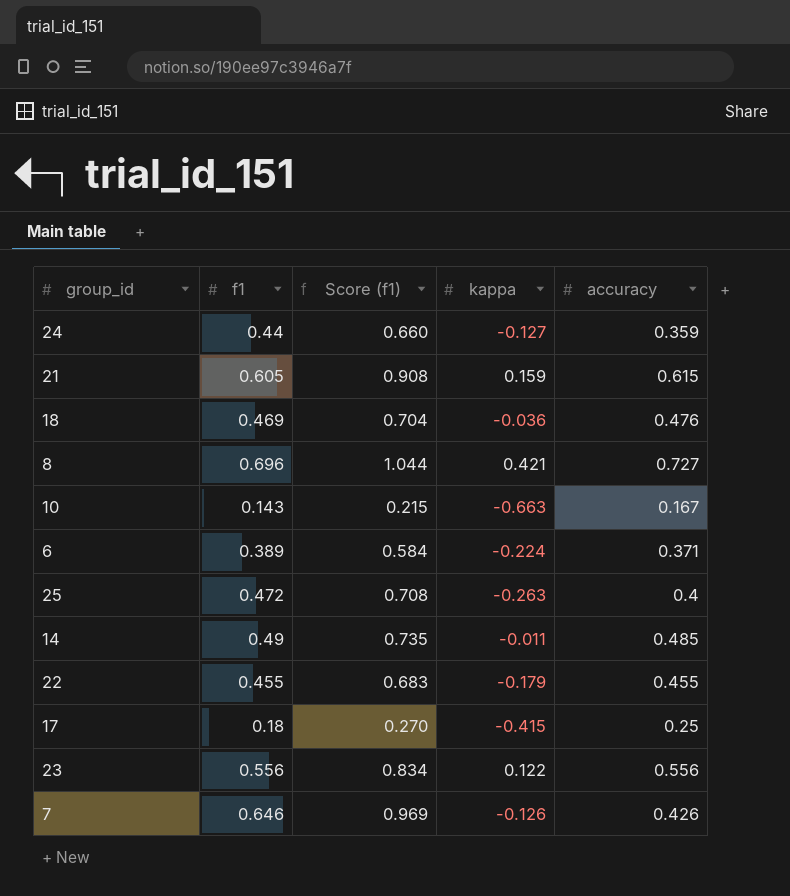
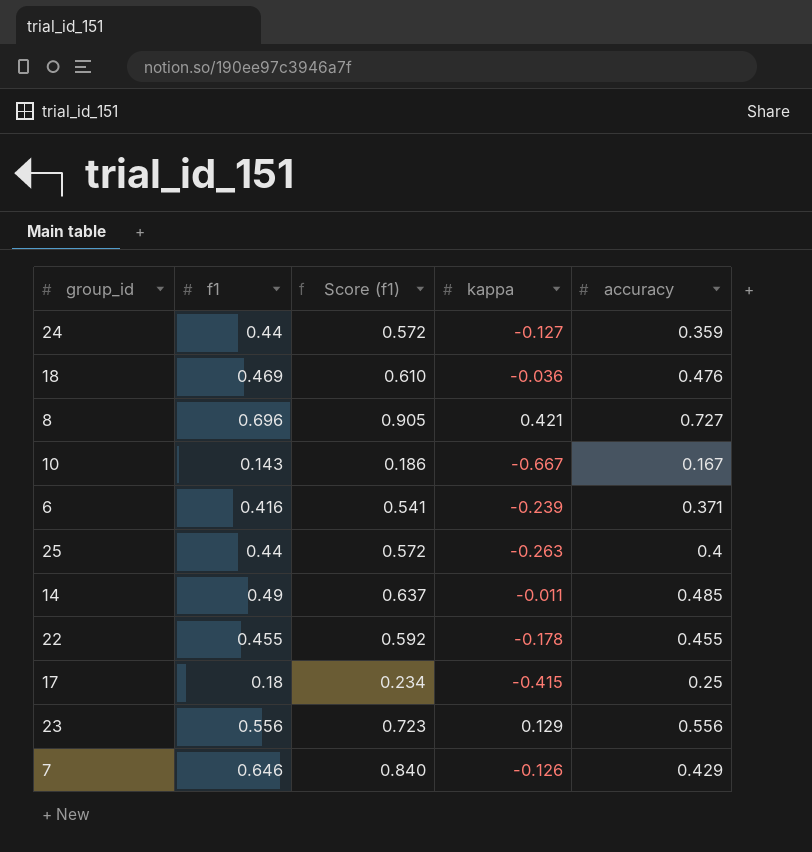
column Score (f1) | formula: [f1] * 1.5 -> [f1] * 1.3
row 21: 0.605 | 0.908 | 0.159 | 0.615 -> none
10 | kappa: -0.663 -> -0.667
6 | f1: 0.389 -> 0.416
6 | kappa: -0.224 -> -0.239
25 | f1: 0.472 -> 0.44
22 | kappa: -0.179 -> -0.178
23 | kappa: 0.122 -> 0.129
7 | accuracy: 0.426 -> 0.429

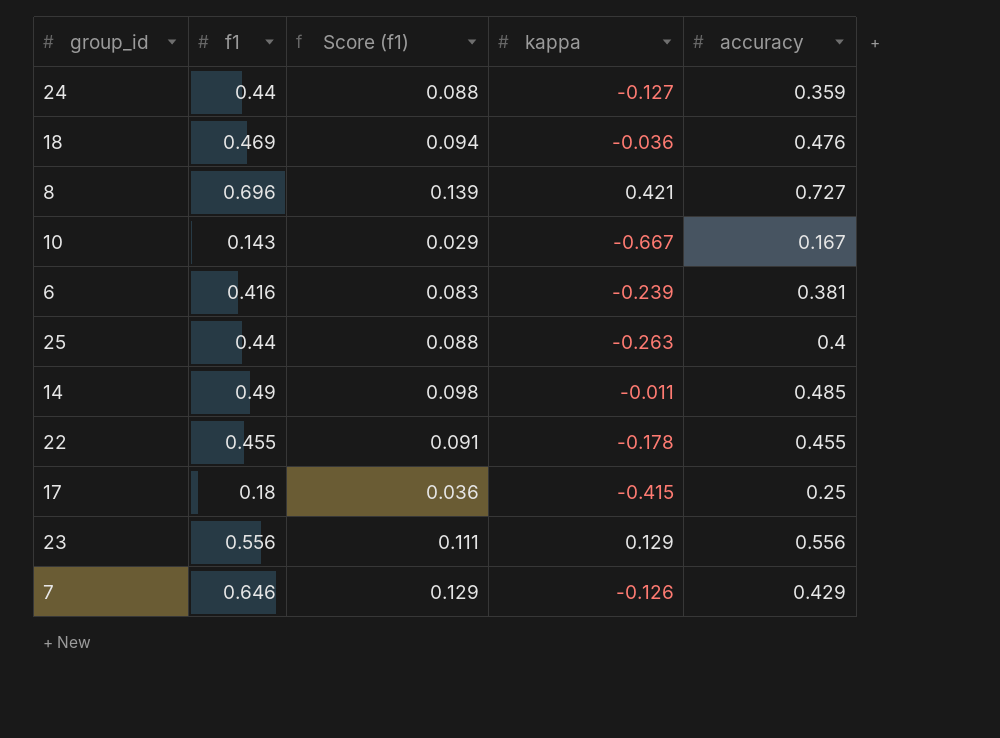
column Score (f1) | formula: [f1] * 1.3 -> [f1] * 0.2
6 | accuracy: 0.371 -> 0.381

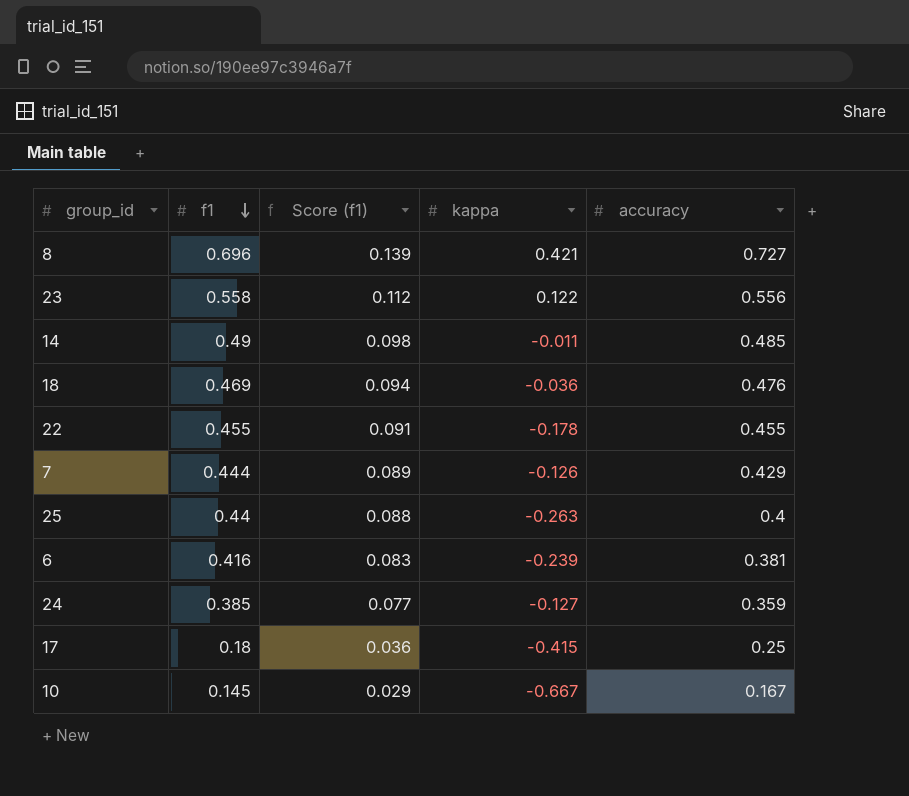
row order: none -> f1 descending
23 | f1: 0.556 -> 0.558
23 | Score (f1): 0.111 -> 0.112
23 | kappa: 0.129 -> 0.122
7 | f1: 0.646 -> 0.444
7 | Score (f1): 0.129 -> 0.089
24 | f1: 0.44 -> 0.385
24 | Score (f1): 0.088 -> 0.077
10 | f1: 0.143 -> 0.145

